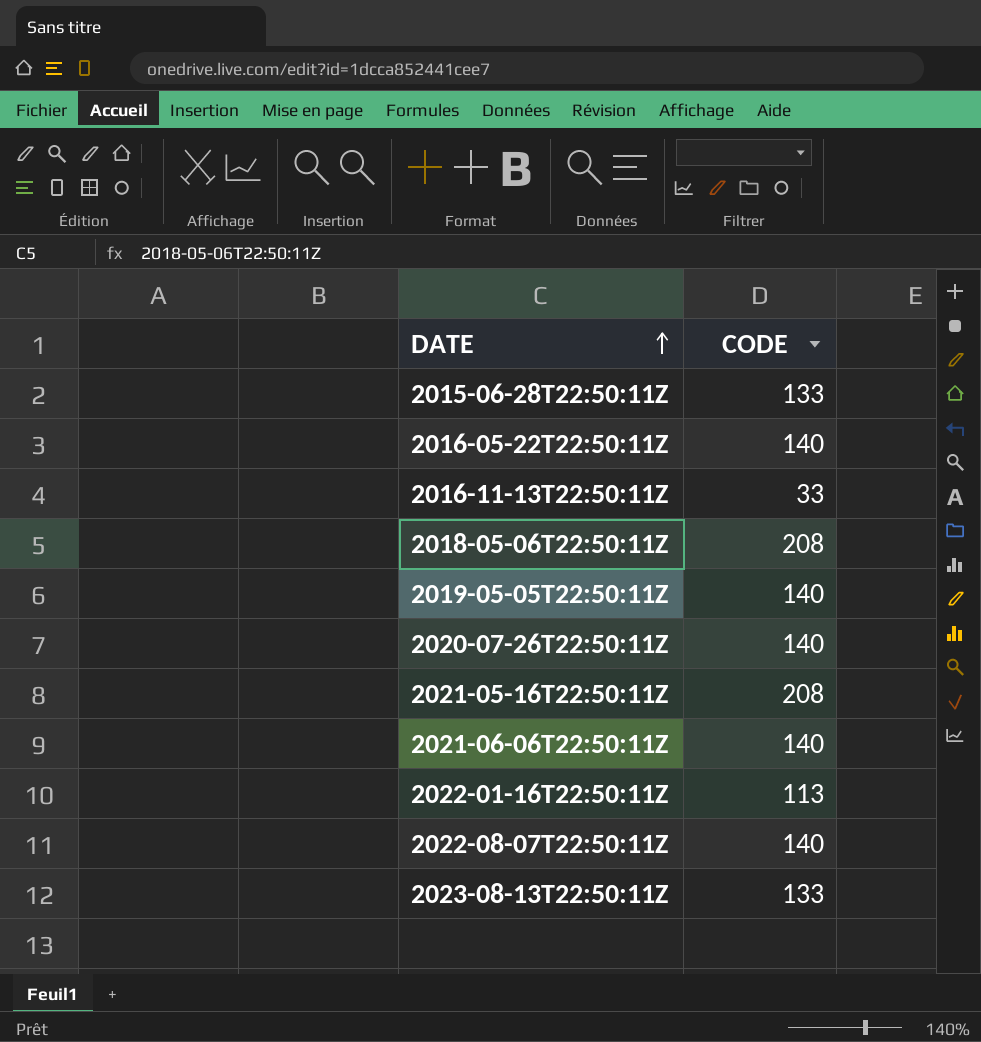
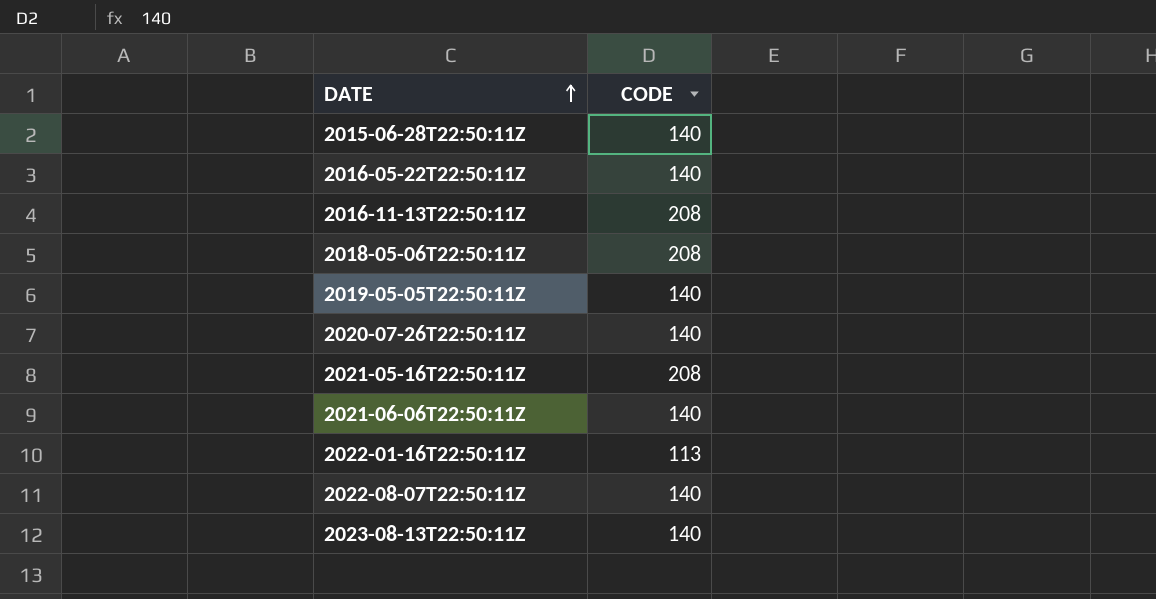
2015-06-28T22:50:11Z | CODE: 133 -> 140
2016-11-13T22:50:11Z | CODE: 33 -> 208
2023-08-13T22:50:11Z | CODE: 133 -> 140

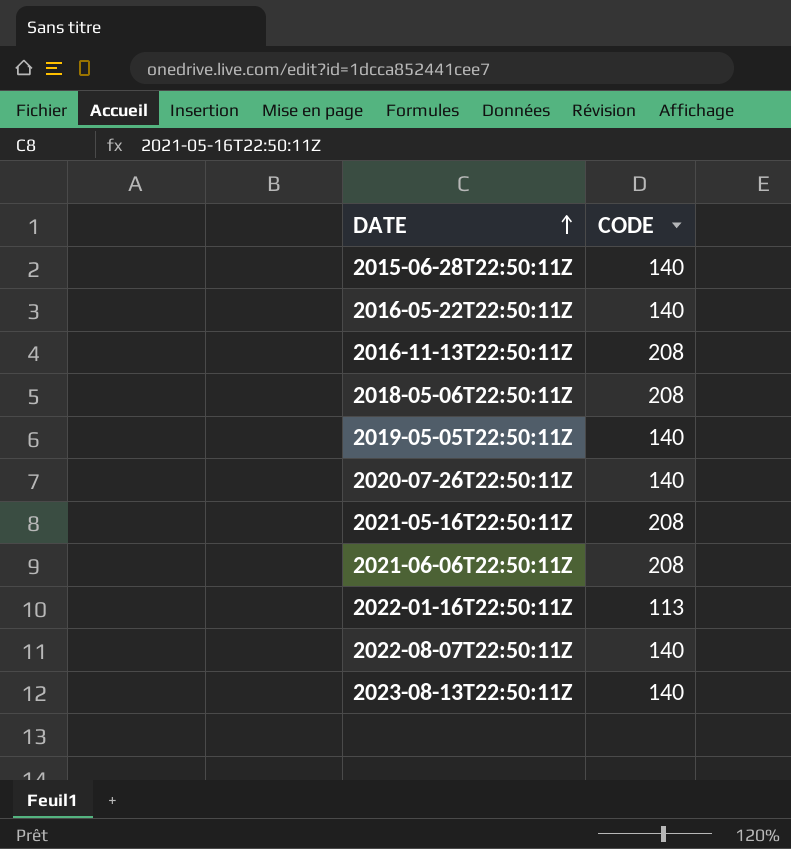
2021-06-06T22:50:11Z | CODE: 140 -> 208

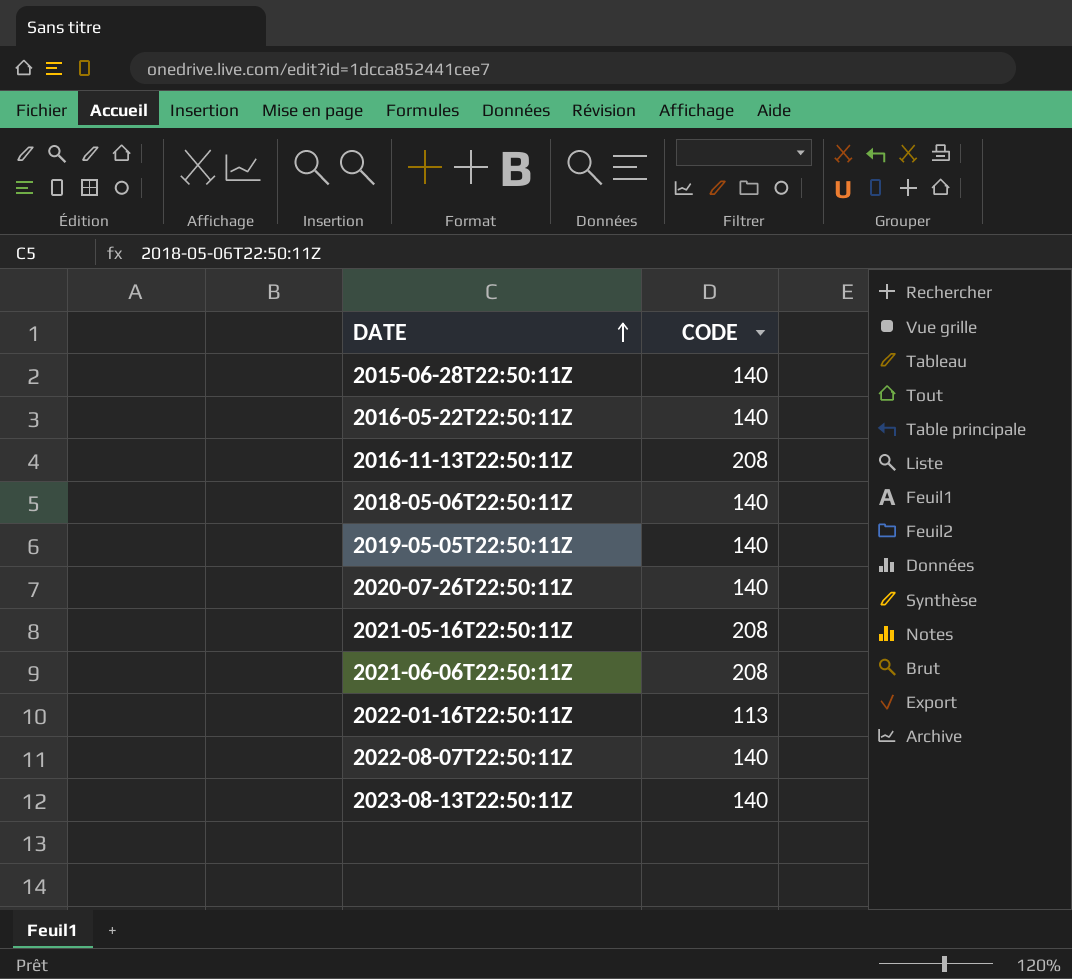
2018-05-06T22:50:11Z | CODE: 208 -> 140

